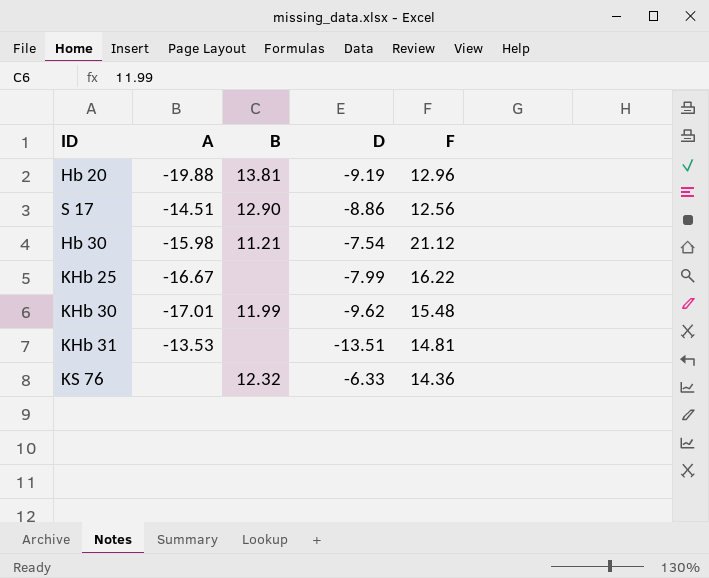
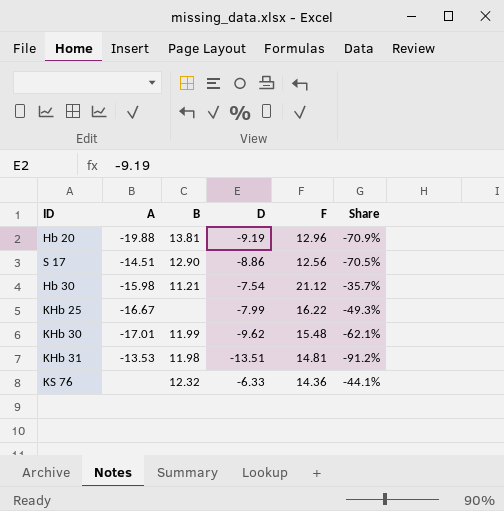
column Share | formula: none -> [D] / [F]
KHb 31 | B: none -> 11.98

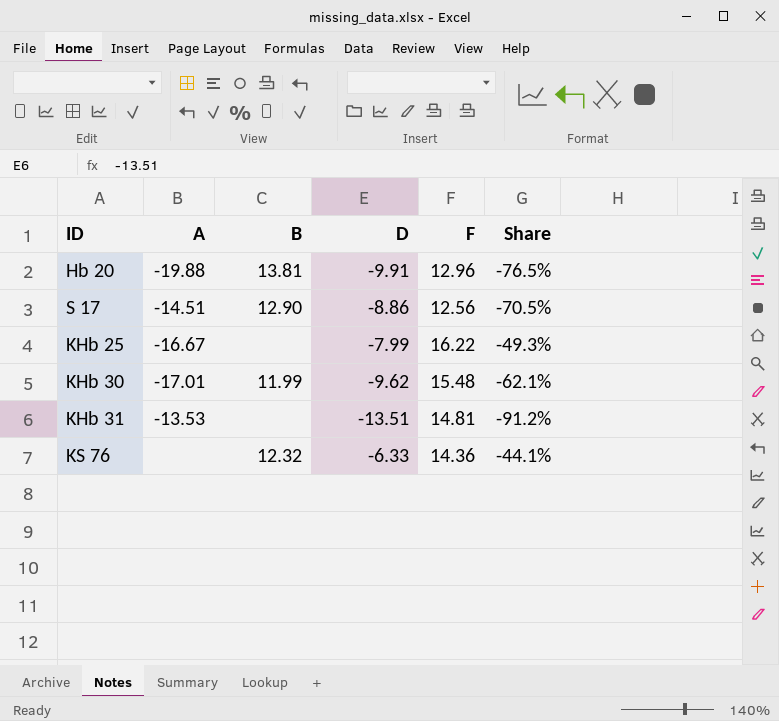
row Hb 30: -15.98 | 11.21 | -7.54 | 21.12 | -35.7% -> none
Hb 20 | D: -9.19 -> -9.91
Hb 20 | Share: -70.9% -> -76.5%
KHb 31 | B: 11.98 -> none

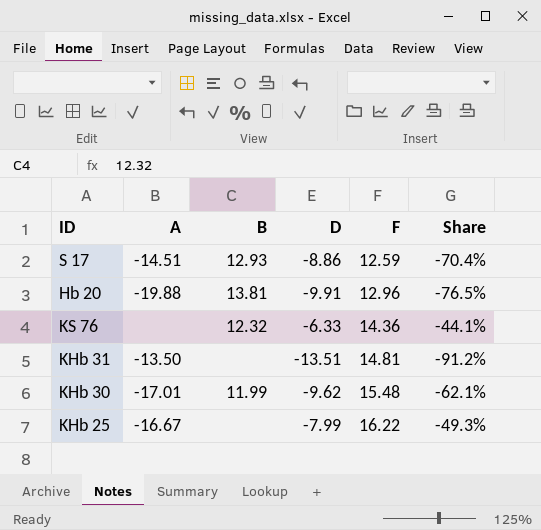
row order: none -> F ascending
S 17 | B: 12.90 -> 12.93
S 17 | F: 12.56 -> 12.59
S 17 | Share: -70.5% -> -70.4%
KHb 31 | A: -13.53 -> -13.50

